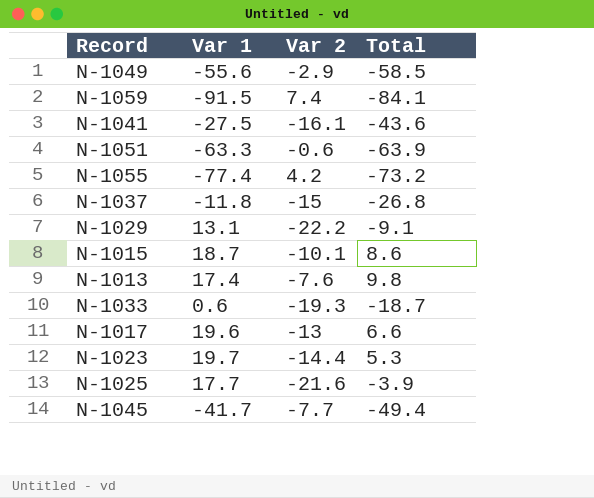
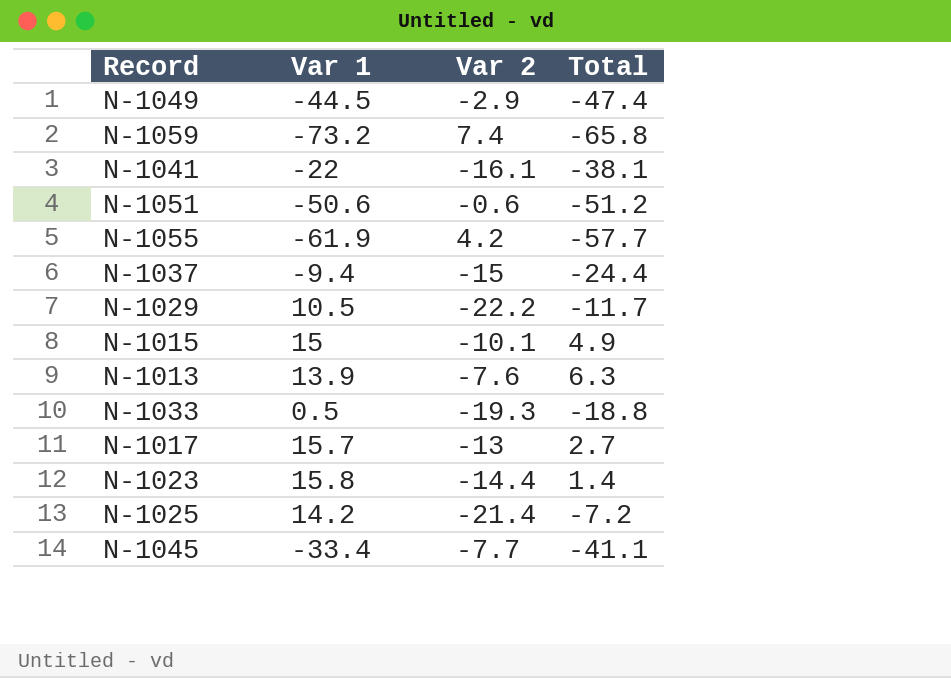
N-1049 | Var 1: -55.6 -> -44.5
N-1049 | Total: -58.5 -> -47.4
N-1059 | Var 1: -91.5 -> -73.2
N-1059 | Total: -84.1 -> -65.8
N-1041 | Var 1: -27.5 -> -22
N-1041 | Total: -43.6 -> -38.1
N-1051 | Var 1: -63.3 -> -50.6
N-1051 | Total: -63.9 -> -51.2
N-1055 | Var 1: -77.4 -> -61.9
N-1055 | Total: -73.2 -> -57.7
N-1037 | Var 1: -11.8 -> -9.4
N-1037 | Total: -26.8 -> -24.4
N-1029 | Var 1: 13.1 -> 10.5
N-1029 | Total: -9.1 -> -11.7
N-1015 | Var 1: 18.7 -> 15
N-1015 | Total: 8.6 -> 4.9
N-1013 | Var 1: 17.4 -> 13.9
N-1013 | Total: 9.8 -> 6.3
N-1033 | Var 1: 0.6 -> 0.5
N-1033 | Total: -18.7 -> -18.8
N-1017 | Var 1: 19.6 -> 15.7
N-1017 | Total: 6.6 -> 2.7
N-1023 | Var 1: 19.7 -> 15.8
N-1023 | Total: 5.3 -> 1.4
N-1025 | Var 1: 17.7 -> 14.2
N-1025 | Var 2: -21.6 -> -21.4
N-1025 | Total: -3.9 -> -7.2
N-1045 | Var 1: -41.7 -> -33.4
N-1045 | Total: -49.4 -> -41.1

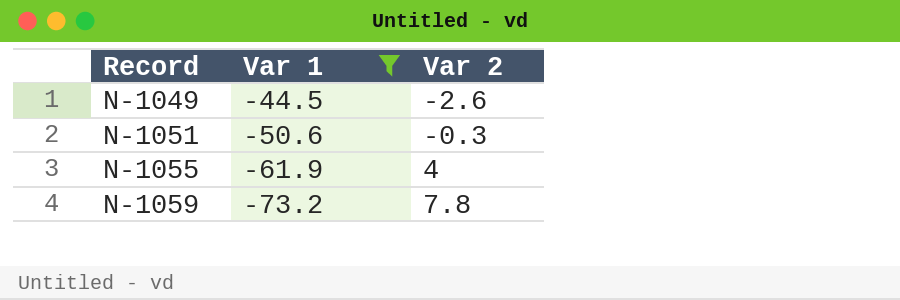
filter: none -> Var 1 <= -44.5
row order: none -> Record ascending
column Total | formula: [Var 1] + [Var 2] -> none
N-1049 | Var 2: -2.9 -> -2.6
N-1051 | Var 2: -0.6 -> -0.3
N-1055 | Var 2: 4.2 -> 4
N-1059 | Var 2: 7.4 -> 7.8

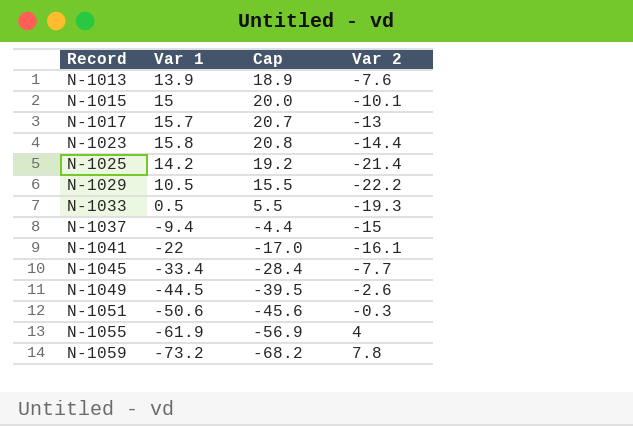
filter: Var 1 <= -44.5 -> none
column Cap | formula: none -> [Var 1] + 5

